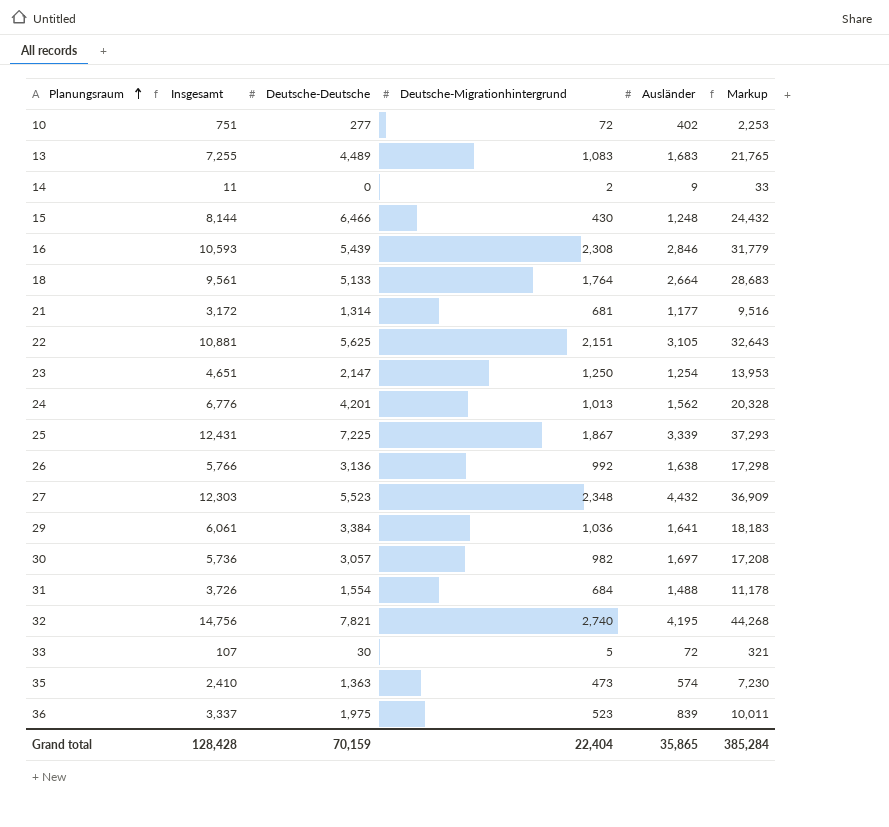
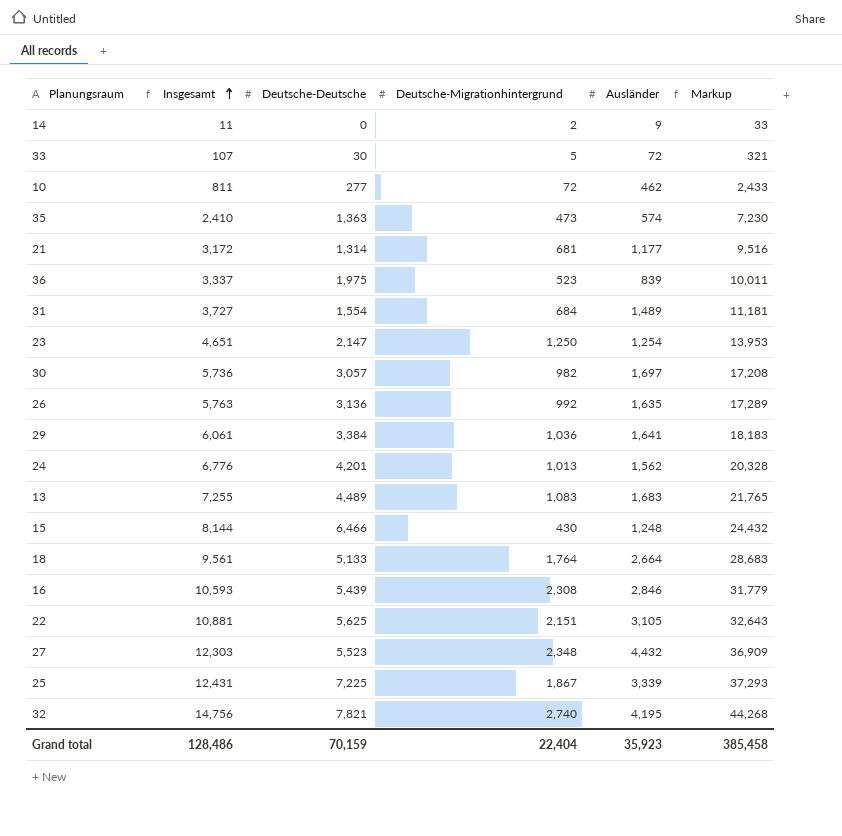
row order: Planungsraum ascending -> Insgesamt ascending
10 | Insgesamt: 751 -> 811
10 | Ausländer: 402 -> 462
10 | Markup: 2,253 -> 2,433
31 | Insgesamt: 3,726 -> 3,727
31 | Ausländer: 1,488 -> 1,489
31 | Markup: 11,178 -> 11,181
26 | Insgesamt: 5,766 -> 5,763
26 | Ausländer: 1,638 -> 1,635
26 | Markup: 17,298 -> 17,289
Grand total | Insgesamt: 128,428 -> 128,486
Grand total | Ausländer: 35,865 -> 35,923
Grand total | Markup: 385,284 -> 385,458

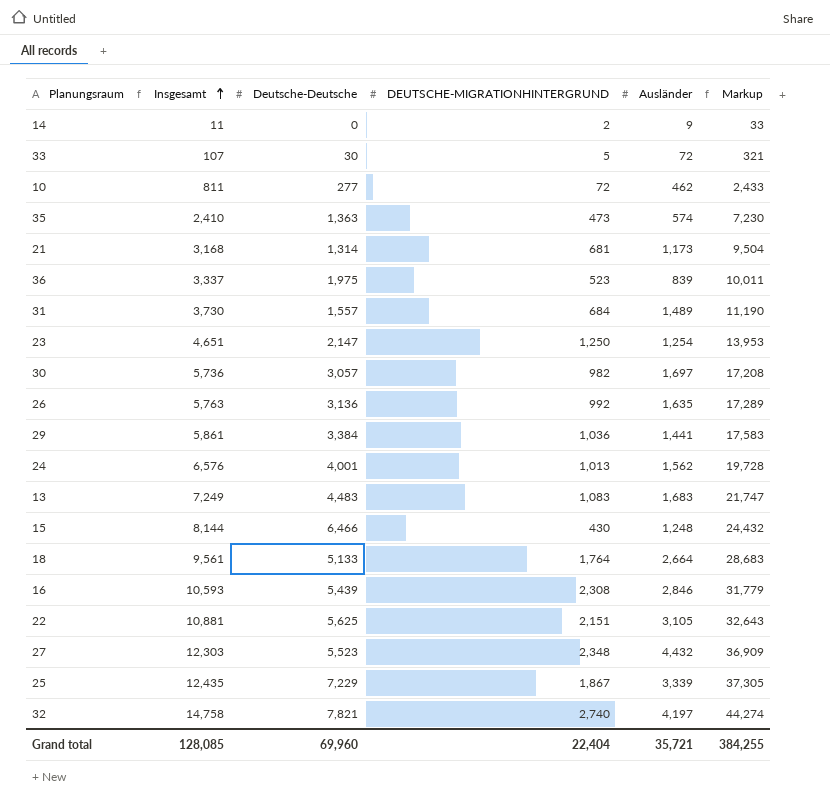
column name: Deutsche-Migrationhintergrund -> DEUTSCHE-MIGRATIONHINTERGRUND
21 | Insgesamt: 3,172 -> 3,168
21 | Ausländer: 1,177 -> 1,173
21 | Markup: 9,516 -> 9,504
31 | Insgesamt: 3,727 -> 3,730
31 | Deutsche-Deutsche: 1,554 -> 1,557
31 | Markup: 11,181 -> 11,190
29 | Insgesamt: 6,061 -> 5,861
29 | Ausländer: 1,641 -> 1,441
29 | Markup: 18,183 -> 17,583
24 | Insgesamt: 6,776 -> 6,576
24 | Deutsche-Deutsche: 4,201 -> 4,001
24 | Markup: 20,328 -> 19,728
13 | Insgesamt: 7,255 -> 7,249
13 | Deutsche-Deutsche: 4,489 -> 4,483
13 | Markup: 21,765 -> 21,747
25 | Insgesamt: 12,431 -> 12,435
25 | Deutsche-Deutsche: 7,225 -> 7,229
25 | Markup: 37,293 -> 37,305
32 | Insgesamt: 14,756 -> 14,758
32 | Ausländer: 4,195 -> 4,197
32 | Markup: 44,268 -> 44,274
Grand total | Insgesamt: 128,486 -> 128,085
Grand total | Deutsche-Deutsche: 70,159 -> 69,960
Grand total | Ausländer: 35,923 -> 35,721
Grand total | Markup: 385,458 -> 384,255

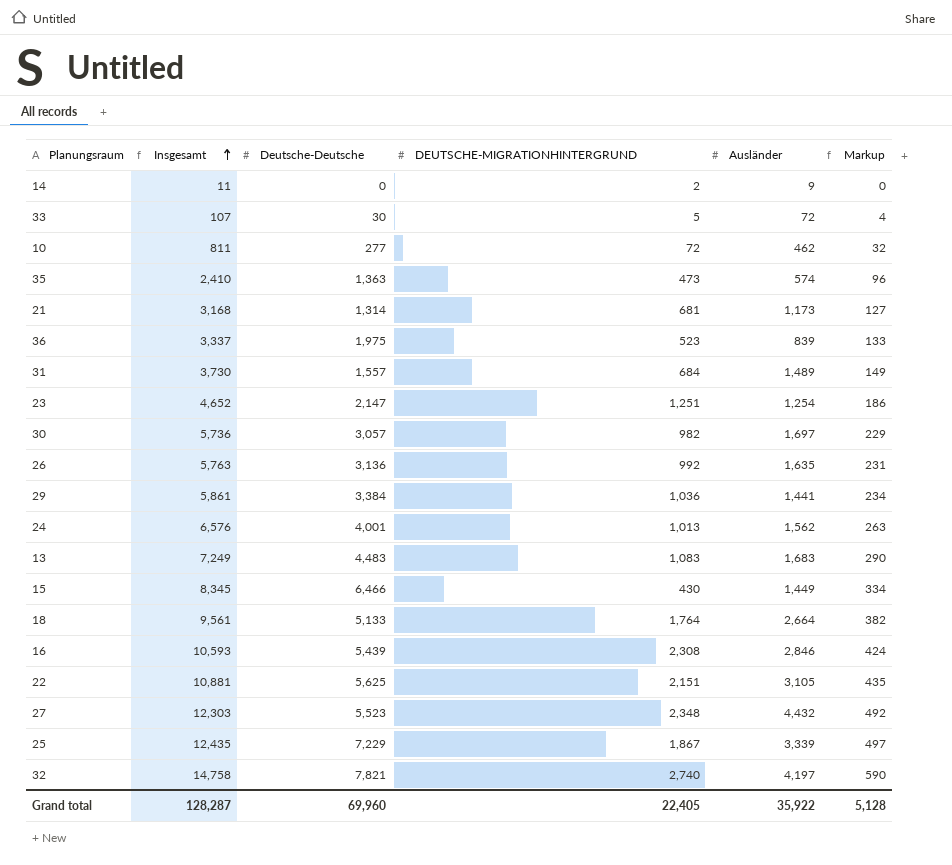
column Markup | formula: [Insgesamt] * 3 -> [Insgesamt] * 0.04
23 | Insgesamt: 4,651 -> 4,652
23 | DEUTSCHE-MIGRATIONHINTERGRUND: 1,250 -> 1,251
15 | Insgesamt: 8,144 -> 8,345
15 | Ausländer: 1,248 -> 1,449
Grand total | Insgesamt: 128,085 -> 128,287
Grand total | DEUTSCHE-MIGRATIONHINTERGRUND: 22,404 -> 22,405
Grand total | Ausländer: 35,721 -> 35,922
Grand total | Markup: 384,255 -> 5,128

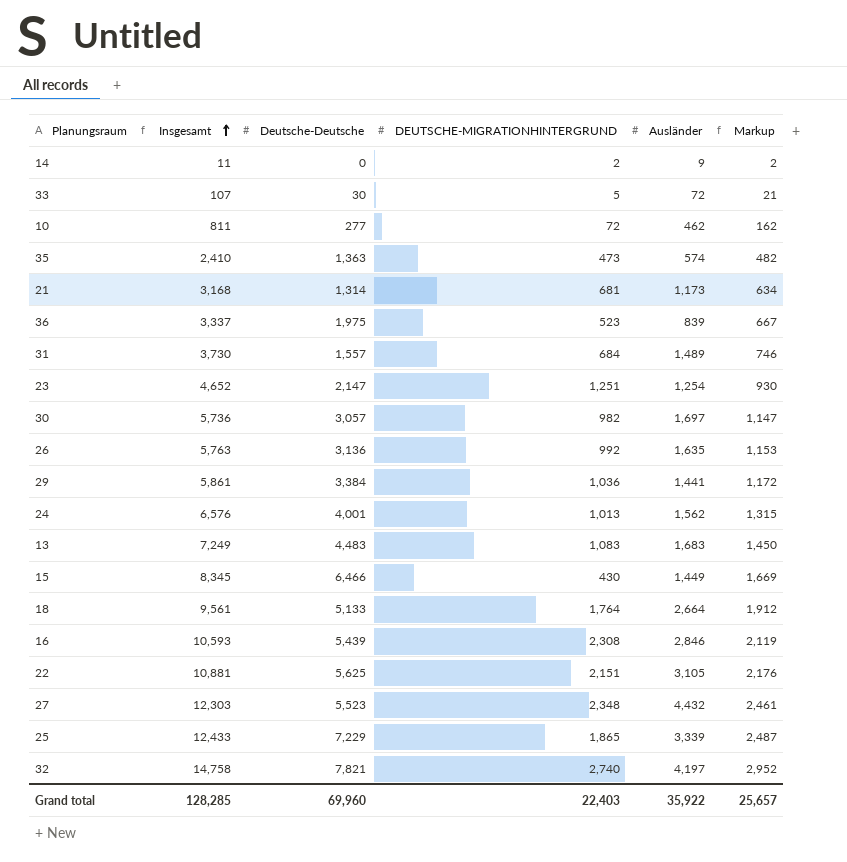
column Markup | formula: [Insgesamt] * 0.04 -> [Insgesamt] * 0.2
25 | Insgesamt: 12,435 -> 12,433
25 | DEUTSCHE-MIGRATIONHINTERGRUND: 1,867 -> 1,865
Grand total | Insgesamt: 128,287 -> 128,285
Grand total | DEUTSCHE-MIGRATIONHINTERGRUND: 22,405 -> 22,403
Grand total | Markup: 5,128 -> 25,657

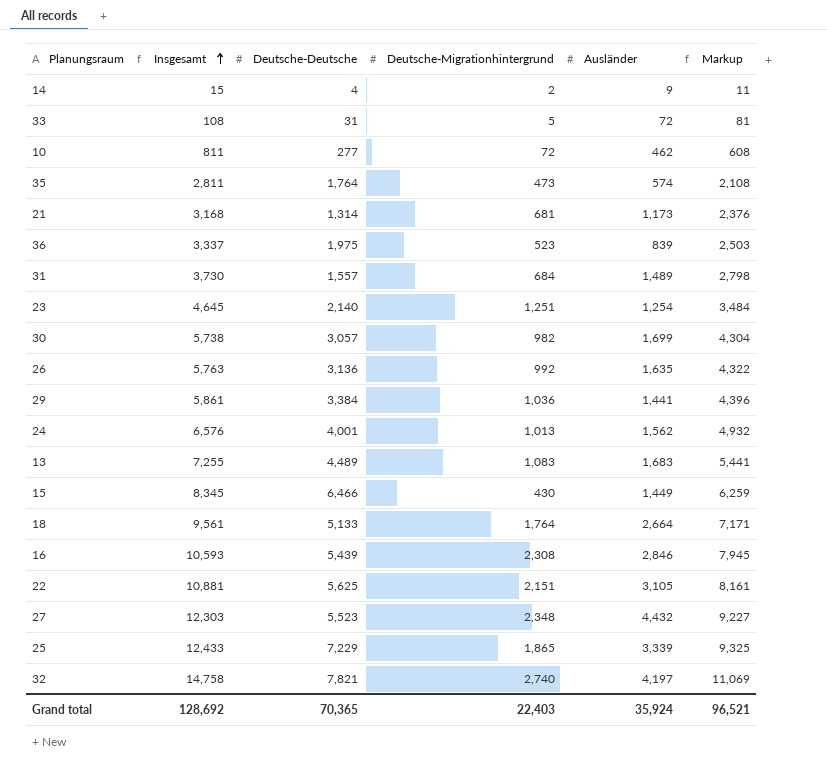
column name: DEUTSCHE-MIGRATIONHINTERGRUND -> Deutsche-Migrationhintergrund
column Markup | formula: [Insgesamt] * 0.2 -> [Insgesamt] * 0.75
14 | Insgesamt: 11 -> 15
14 | Deutsche-Deutsche: 0 -> 4
33 | Insgesamt: 107 -> 108
33 | Deutsche-Deutsche: 30 -> 31
35 | Insgesamt: 2,410 -> 2,811
35 | Deutsche-Deutsche: 1,363 -> 1,764
23 | Insgesamt: 4,652 -> 4,645
23 | Deutsche-Deutsche: 2,147 -> 2,140
30 | Insgesamt: 5,736 -> 5,738
30 | Ausländer: 1,697 -> 1,699
13 | Insgesamt: 7,249 -> 7,255
13 | Deutsche-Deutsche: 4,483 -> 4,489
Grand total | Insgesamt: 128,285 -> 128,692
Grand total | Deutsche-Deutsche: 69,960 -> 70,365
Grand total | Ausländer: 35,922 -> 35,924
Grand total | Markup: 25,657 -> 96,521

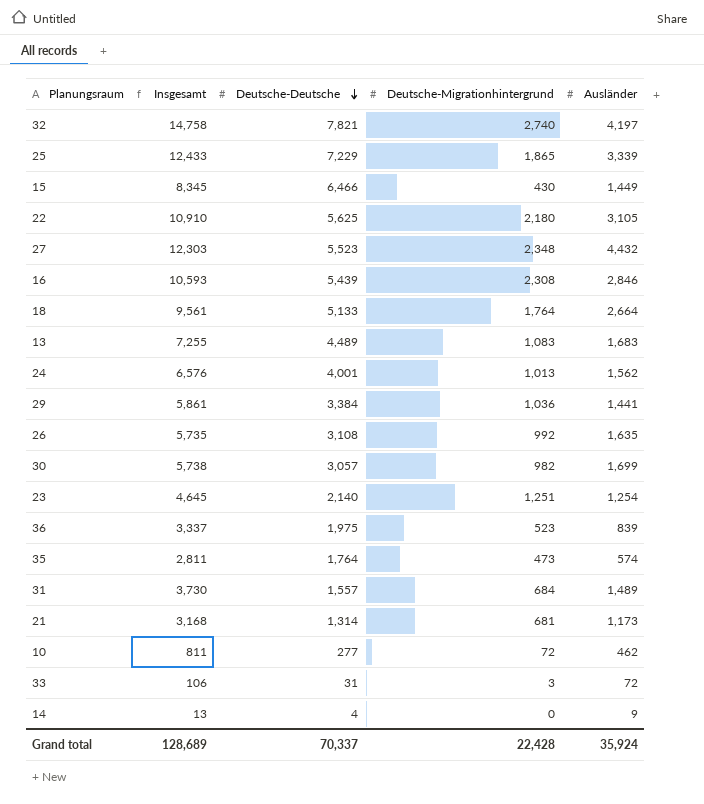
row order: Insgesamt ascending -> Deutsche-Deutsche descending
column Markup | formula: [Insgesamt] * 0.75 -> none
22 | Insgesamt: 10,881 -> 10,910
22 | Deutsche-Migrationhintergrund: 2,151 -> 2,180
26 | Insgesamt: 5,763 -> 5,735
26 | Deutsche-Deutsche: 3,136 -> 3,108
33 | Insgesamt: 108 -> 106
33 | Deutsche-Migrationhintergrund: 5 -> 3
14 | Insgesamt: 15 -> 13
14 | Deutsche-Migrationhintergrund: 2 -> 0
Grand total | Insgesamt: 128,692 -> 128,689
Grand total | Deutsche-Deutsche: 70,365 -> 70,337
Grand total | Deutsche-Migrationhintergrund: 22,403 -> 22,428

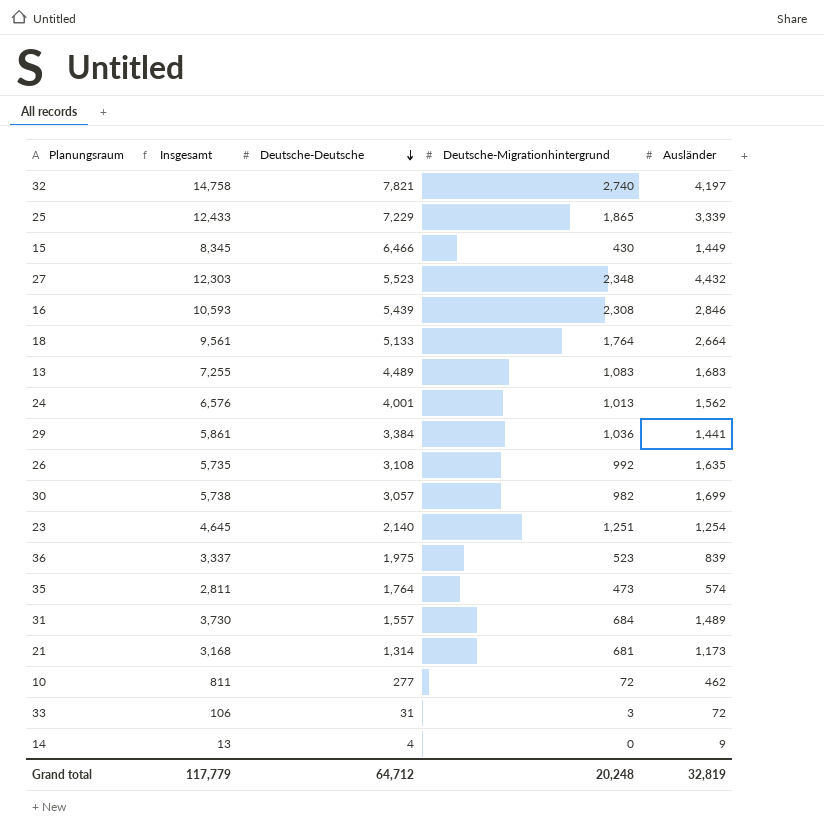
row 22: 10,910 | 5,625 | 2,180 | 3,105 -> none
Grand total | Insgesamt: 128,689 -> 117,779
Grand total | Deutsche-Deutsche: 70,337 -> 64,712
Grand total | Deutsche-Migrationhintergrund: 22,428 -> 20,248
Grand total | Ausländer: 35,924 -> 32,819

